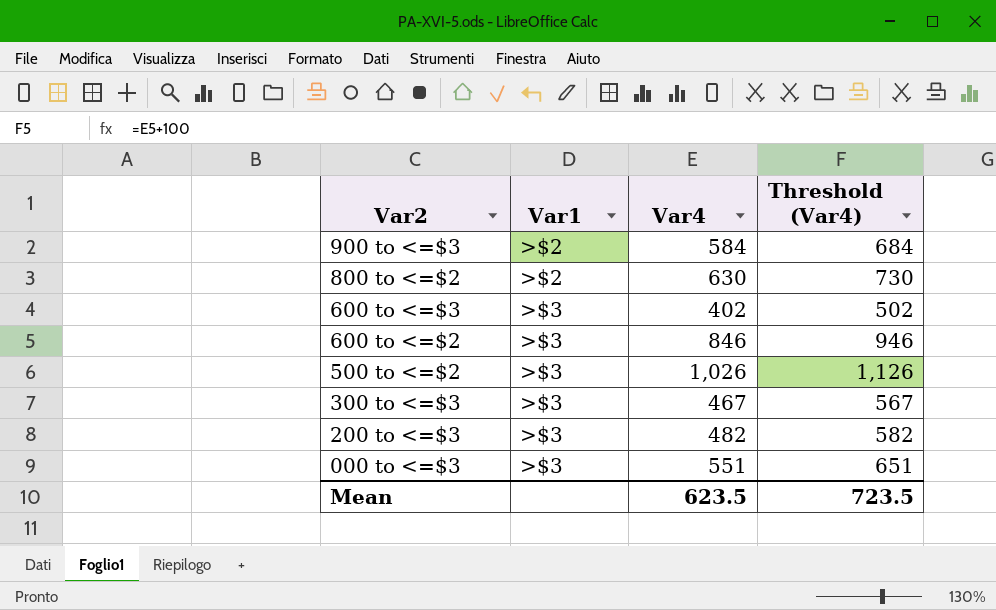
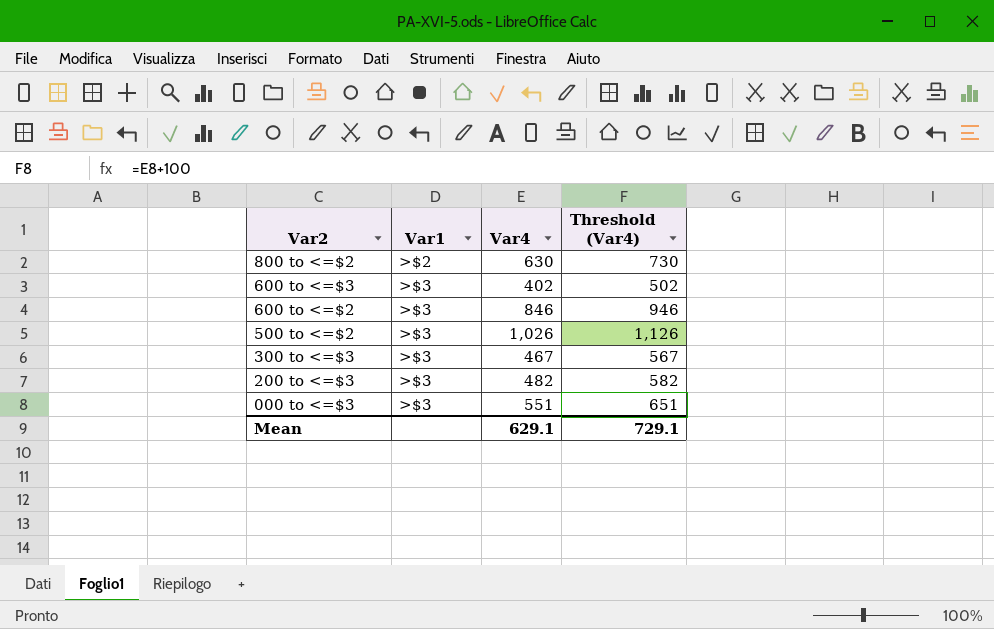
row 900 to <=$3: >$2 | 584 | 684 -> none
Mean | Var4: 623.5 -> 629.1
Mean | Threshold (Var4): 723.5 -> 729.1

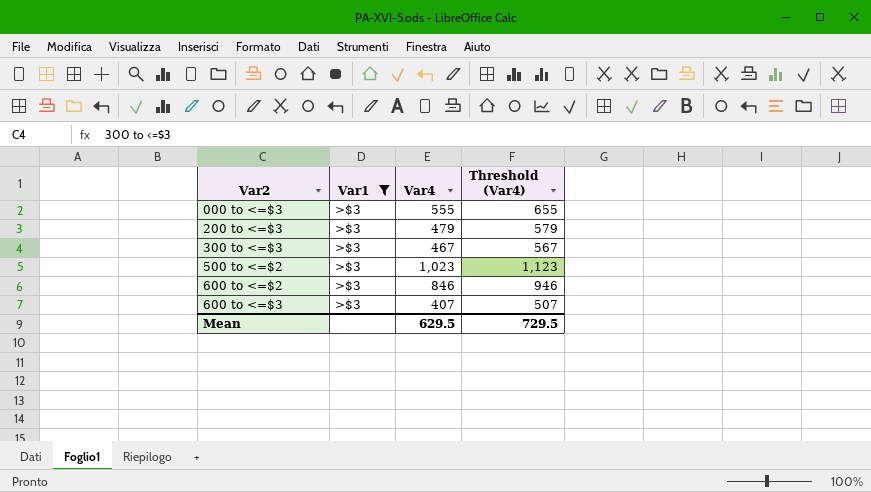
filter: none -> Var1 = >$3
row order: Var2 descending -> Var2 ascending
000 to <=$3 | Var4: 551 -> 555
000 to <=$3 | Threshold (Var4): 651 -> 655
200 to <=$3 | Var4: 482 -> 479
200 to <=$3 | Threshold (Var4): 582 -> 579
500 to <=$2 | Var4: 1,026 -> 1,023
500 to <=$2 | Threshold (Var4): 1,126 -> 1,123
600 to <=$3 | Var4: 402 -> 407
600 to <=$3 | Threshold (Var4): 502 -> 507
Mean | Var4: 629.1 -> 629.5
Mean | Threshold (Var4): 729.1 -> 729.5

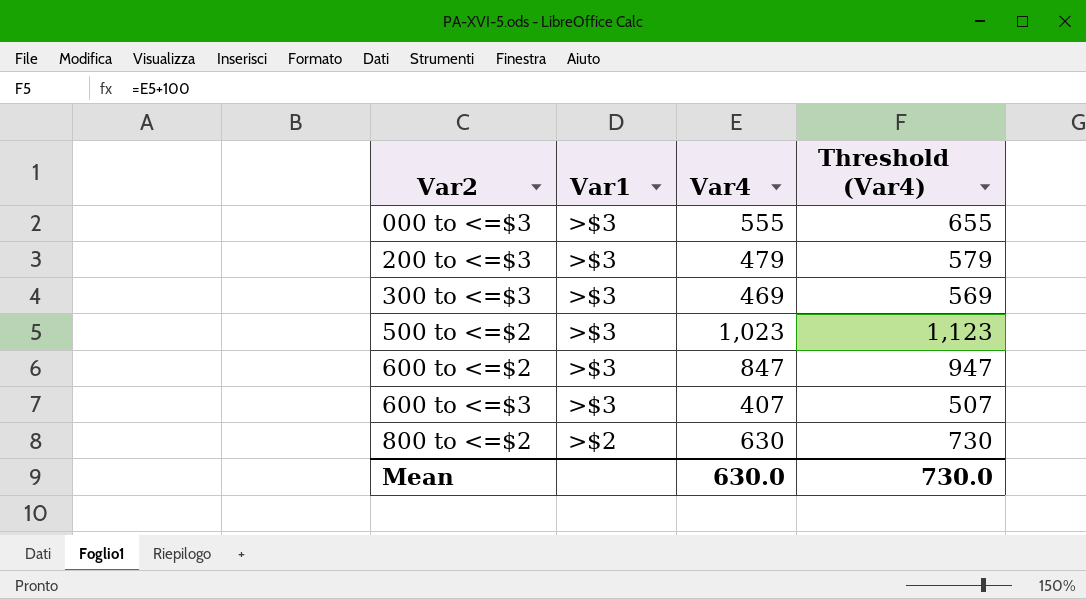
filter: Var1 = >$3 -> none
300 to <=$3 | Var4: 467 -> 469
300 to <=$3 | Threshold (Var4): 567 -> 569
600 to <=$2 | Var4: 846 -> 847
600 to <=$2 | Threshold (Var4): 946 -> 947
Mean | Var4: 629.5 -> 630.0
Mean | Threshold (Var4): 729.5 -> 730.0

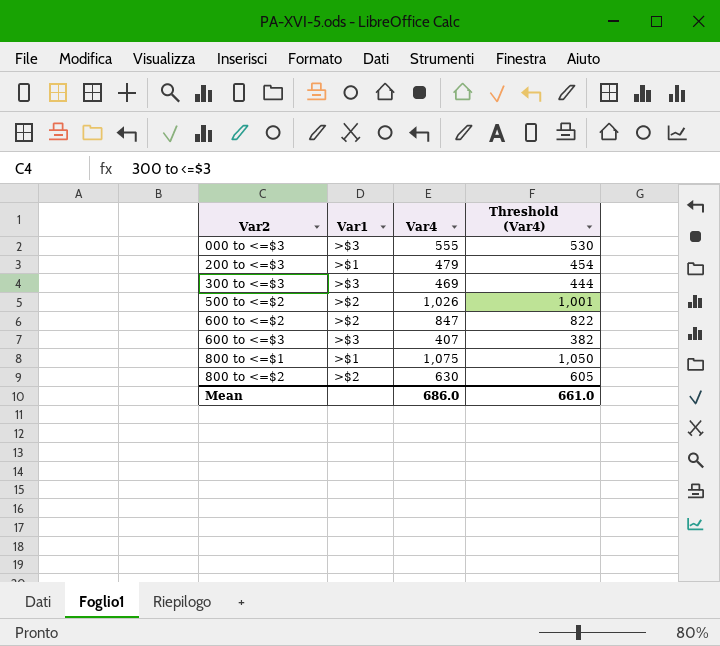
column Threshold (Var4) | formula: [Var4] + 100 -> [Var4] - 25
200 to <=$3 | Var1: >$3 -> >$1
500 to <=$2 | Var1: >$3 -> >$2
500 to <=$2 | Var4: 1,023 -> 1,026
600 to <=$2 | Var1: >$3 -> >$2
row 800 to <=$1: none -> >$1 | 1,075 | 1,050
Mean | Var4: 630.0 -> 686.0
Mean | Threshold (Var4): 730.0 -> 661.0

